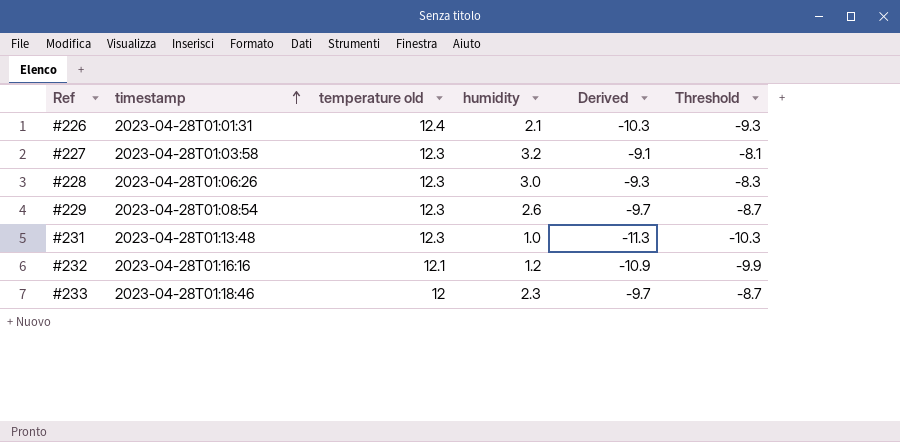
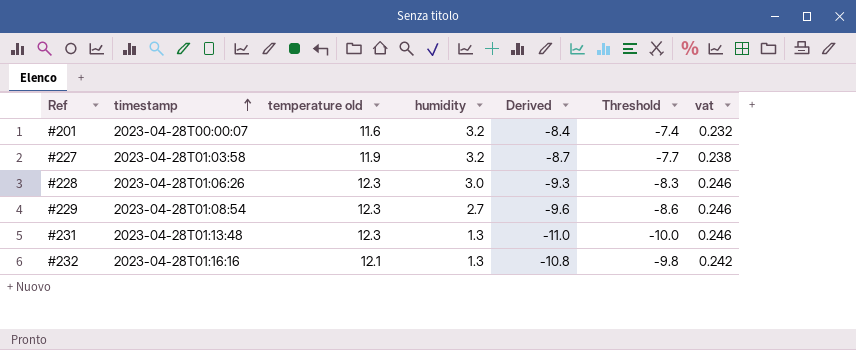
column vat | formula: none -> [temperature old] * 0.02
row #226: 2023-04-28T01:01:31 | 12.4 | 2.1 | -10.3 | -9.3 -> none
row #233: 2023-04-28T01:18:46 | 12 | 2.3 | -9.7 | -8.7 -> none
row #201: none -> 2023-04-28T00:00:07 | 11.6 | 3.2 | -8.4 | -7.4 | 0.232
#227 | temperature old: 12.3 -> 11.9
#227 | Derived: -9.1 -> -8.7
#227 | Threshold: -8.1 -> -7.7
#229 | humidity: 2.6 -> 2.7
#229 | Derived: -9.7 -> -9.6
#229 | Threshold: -8.7 -> -8.6
#231 | humidity: 1.0 -> 1.3
#231 | Derived: -11.3 -> -11.0
#231 | Threshold: -10.3 -> -10.0
#232 | humidity: 1.2 -> 1.3
#232 | Derived: -10.9 -> -10.8
#232 | Threshold: -9.9 -> -9.8

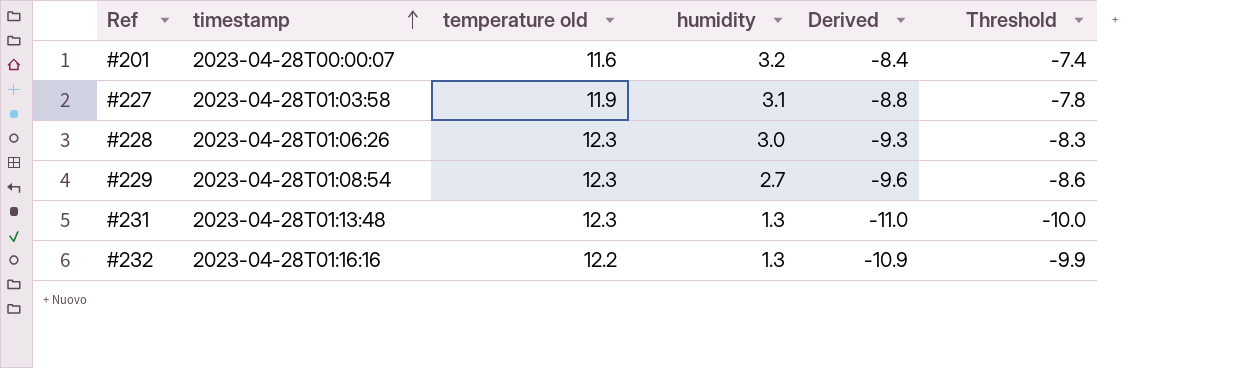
column vat | formula: [temperature old] * 0.02 -> none
#227 | humidity: 3.2 -> 3.1
#227 | Derived: -8.7 -> -8.8
#227 | Threshold: -7.7 -> -7.8
#232 | temperature old: 12.1 -> 12.2
#232 | Derived: -10.8 -> -10.9
#232 | Threshold: -9.8 -> -9.9

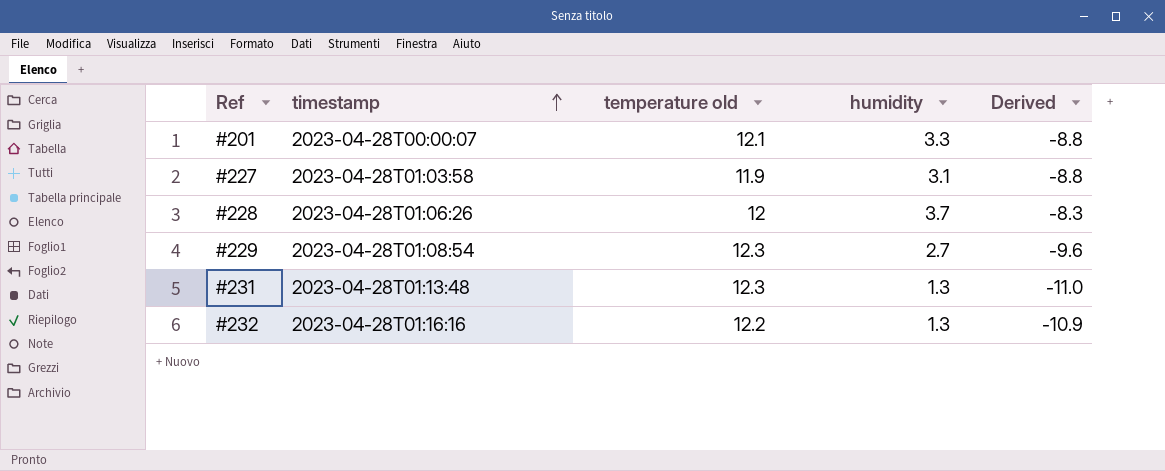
column Threshold | formula: [Derived] + 1 -> none
#201 | temperature old: 11.6 -> 12.1
#201 | humidity: 3.2 -> 3.3
#201 | Derived: -8.4 -> -8.8
#228 | temperature old: 12.3 -> 12
#228 | humidity: 3.0 -> 3.7
#228 | Derived: -9.3 -> -8.3

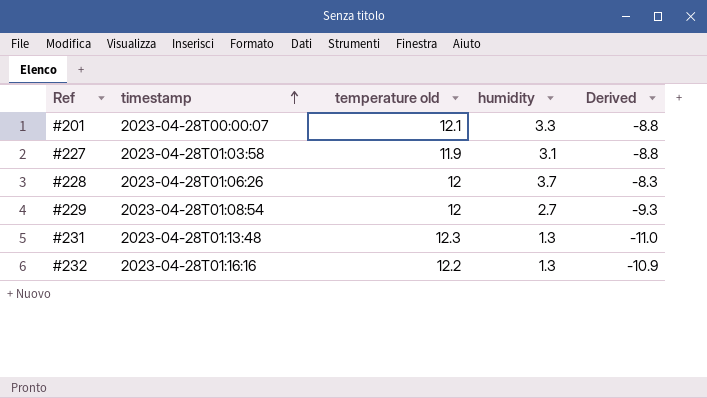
#229 | temperature old: 12.3 -> 12
#229 | Derived: -9.6 -> -9.3

